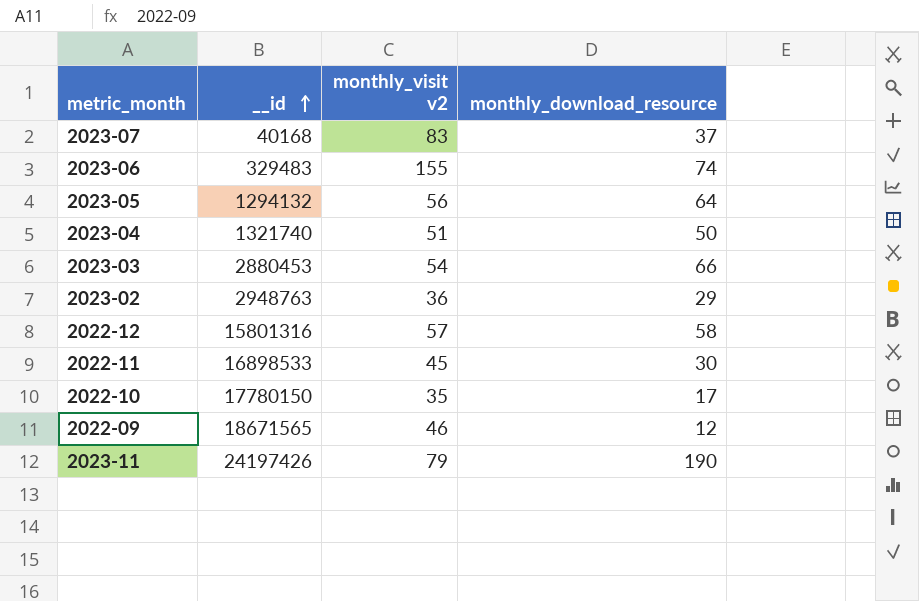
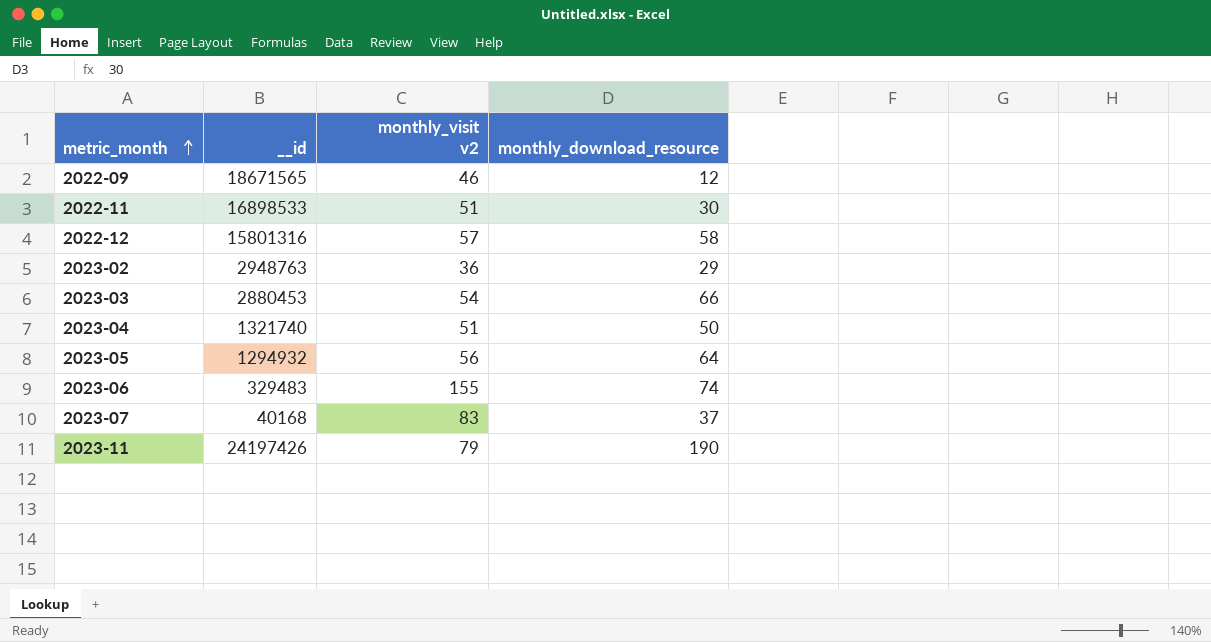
row order: __id ascending -> metric_month ascending
row 2022-10: 17780150 | 35 | 17 -> none
2022-11 | monthly_visit v2: 45 -> 51
2023-05 | __id: 1294132 -> 1294932

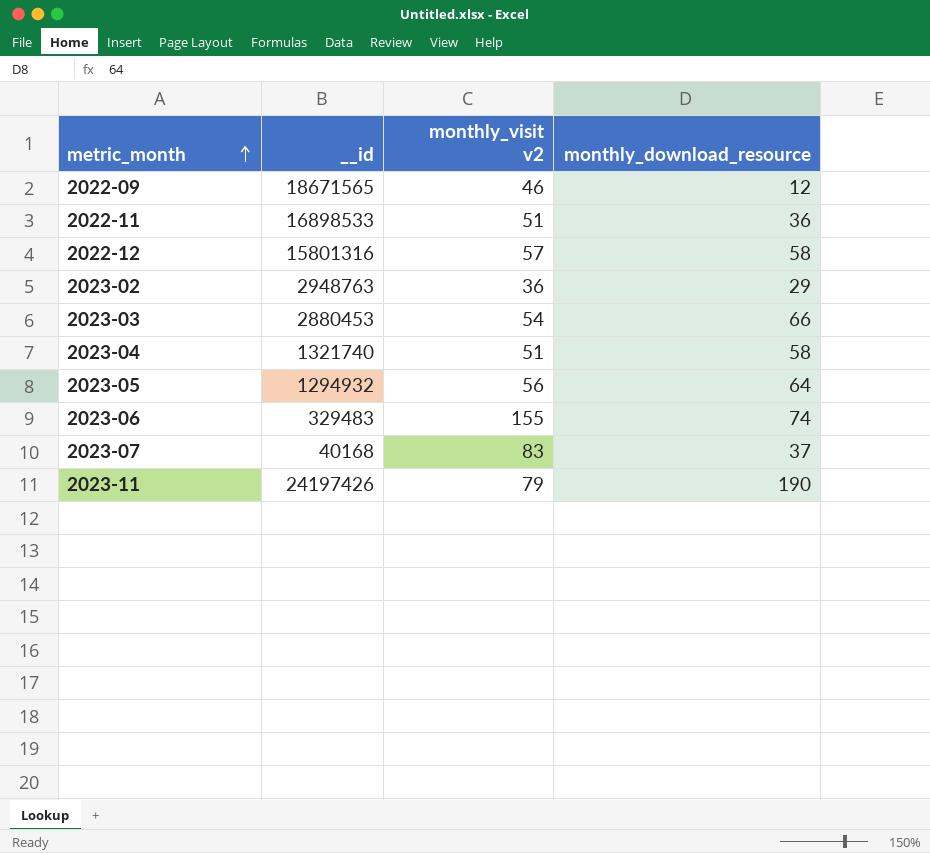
2022-11 | monthly_download_resource: 30 -> 36
2023-04 | monthly_download_resource: 50 -> 58

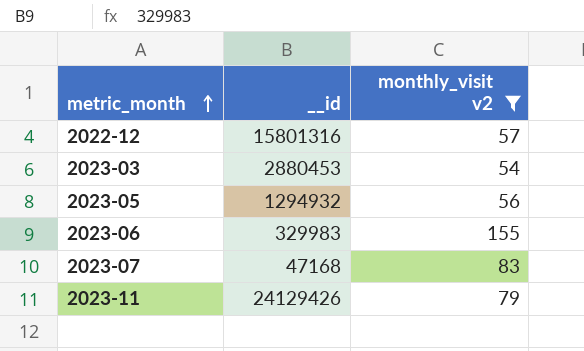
filter: none -> monthly_visit v2 >= 54
column monthly_download_resource | position: 4 -> none
2023-06 | __id: 329483 -> 329983
2023-07 | __id: 40168 -> 47168
2023-11 | __id: 24197426 -> 24129426

